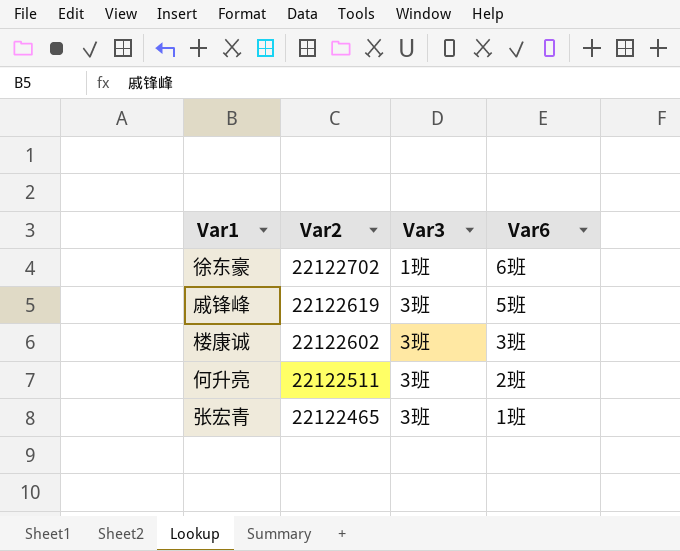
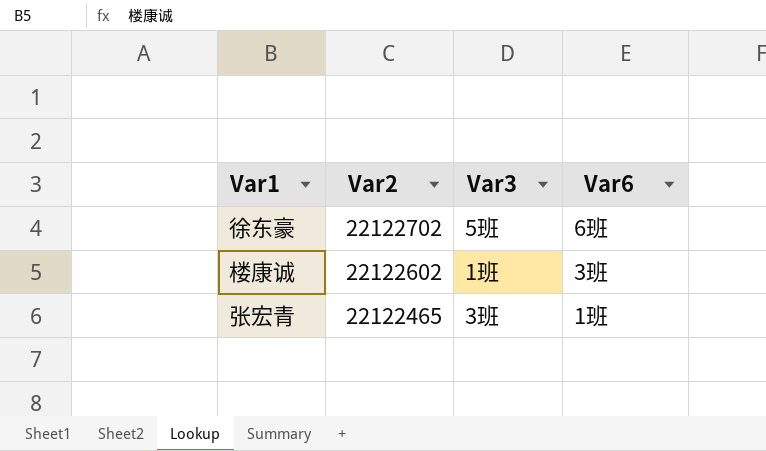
row 戚锋峰: 22122619 | 3班 | 5班 -> none
row 何升亮: 22122511 | 3班 | 2班 -> none
徐东豪 | Var3: 1班 -> 5班
楼康诚 | Var3: 3班 -> 1班

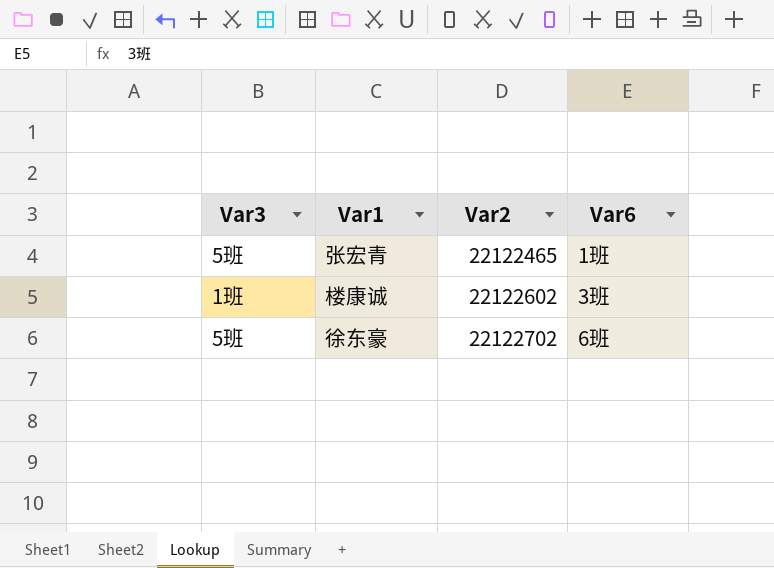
row order: Var2 descending -> Var2 ascending
column Var3 | position: 3 -> 1
张宏青 | Var3: 3班 -> 5班

